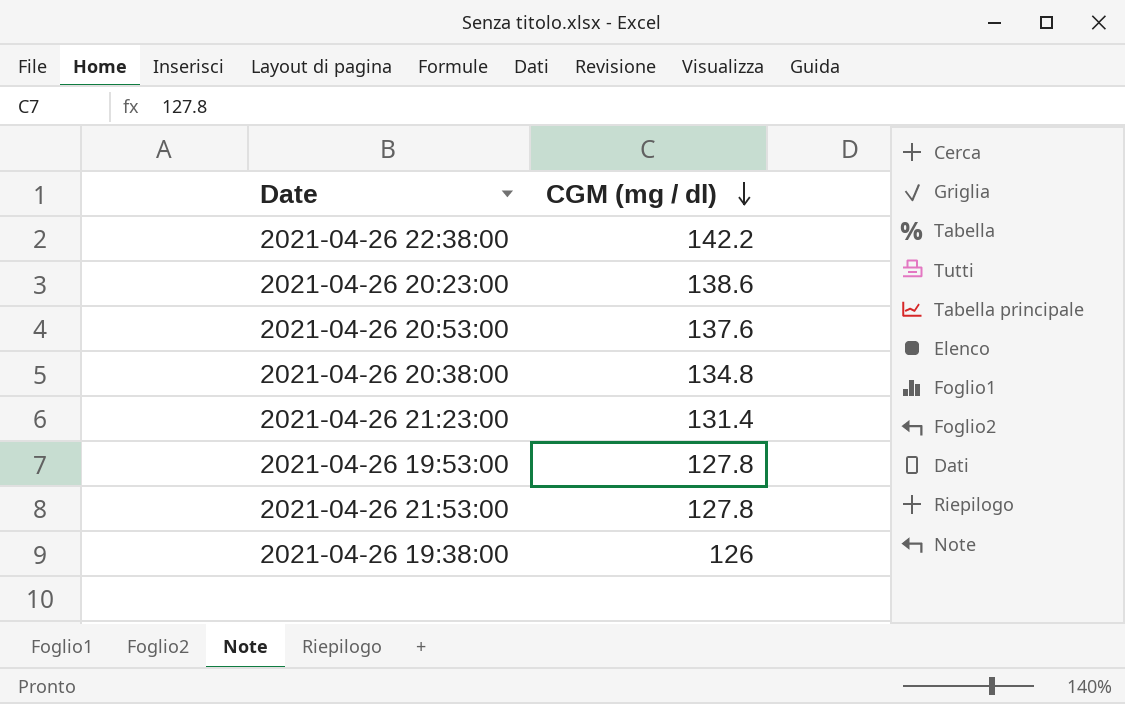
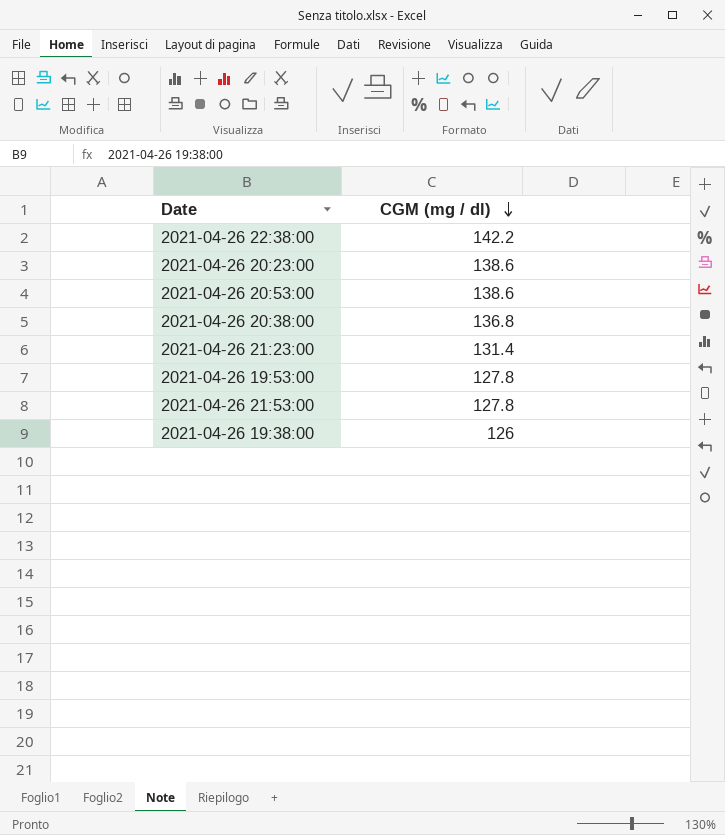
2021-04-26 20:53:00 | CGM (mg / dl): 137.6 -> 138.6
2021-04-26 20:38:00 | CGM (mg / dl): 134.8 -> 136.8

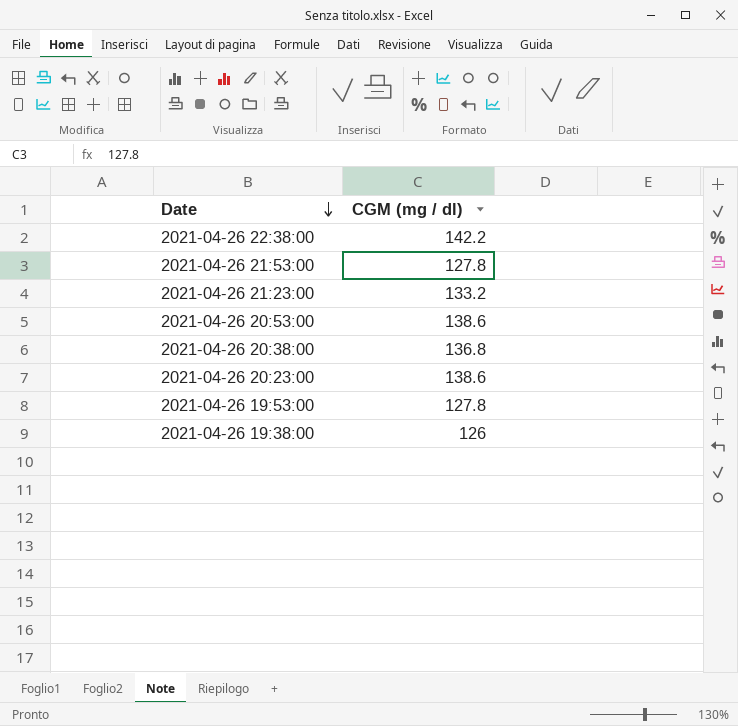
row order: CGM (mg / dl) descending -> Date descending
2021-04-26 21:23:00 | CGM (mg / dl): 131.4 -> 133.2

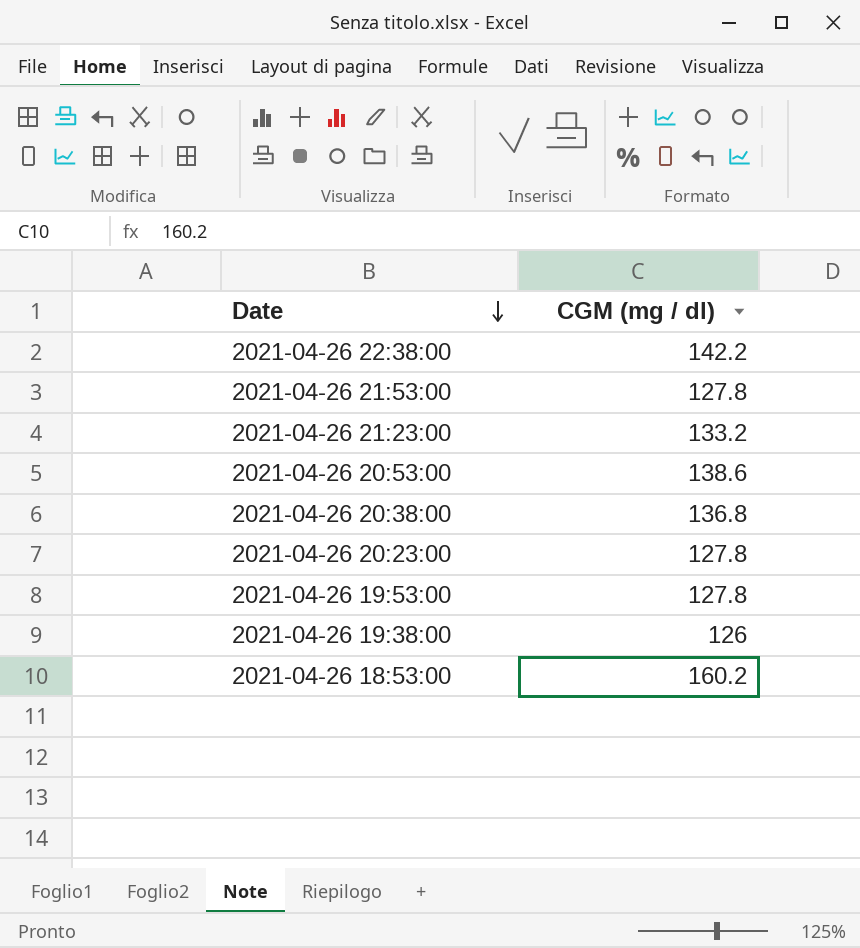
2021-04-26 20:23:00 | CGM (mg / dl): 138.6 -> 127.8
row 2021-04-26 18:53:00: none -> 160.2

